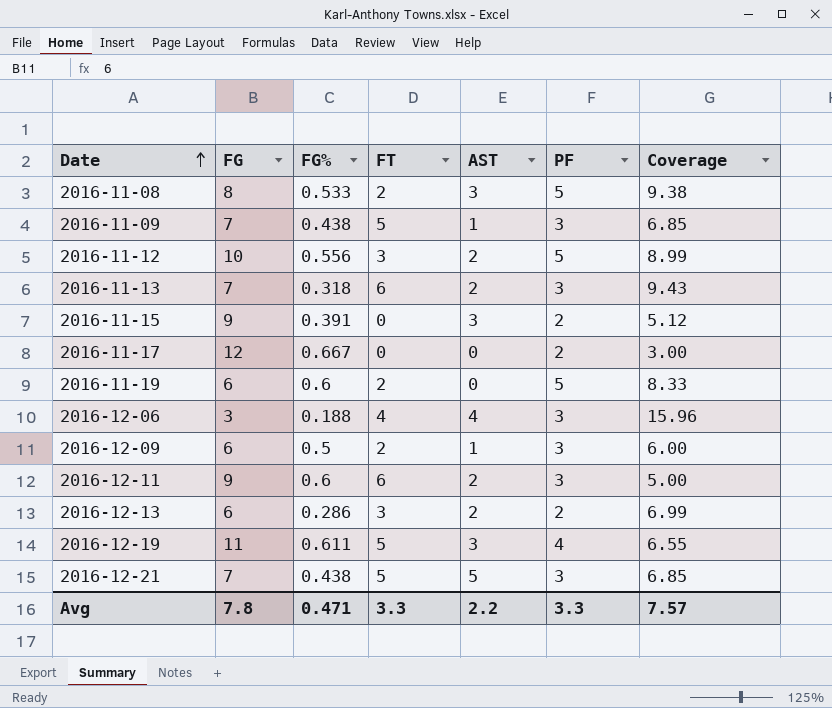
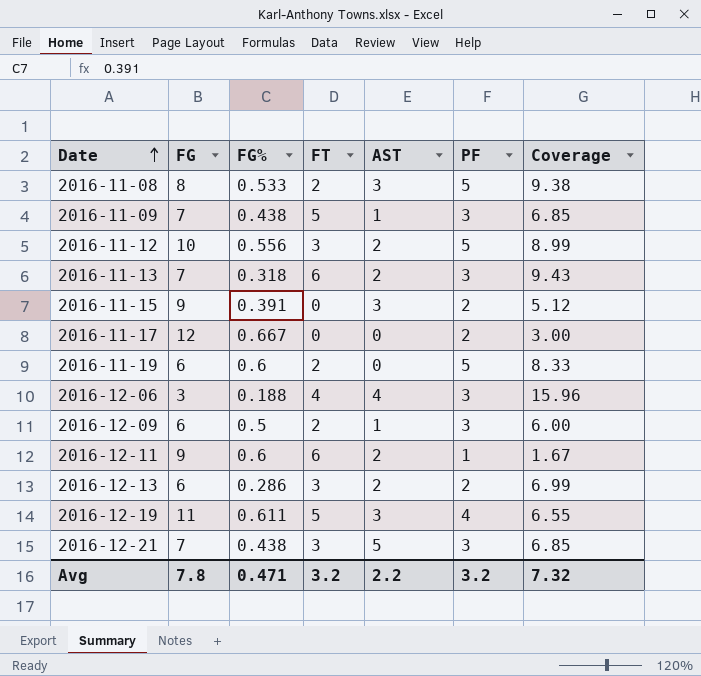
2016-12-11 | PF: 3 -> 1
2016-12-11 | Coverage: 5.00 -> 1.67
2016-12-21 | FT: 5 -> 3
Avg | FT: 3.3 -> 3.2
Avg | PF: 3.3 -> 3.2
Avg | Coverage: 7.57 -> 7.32

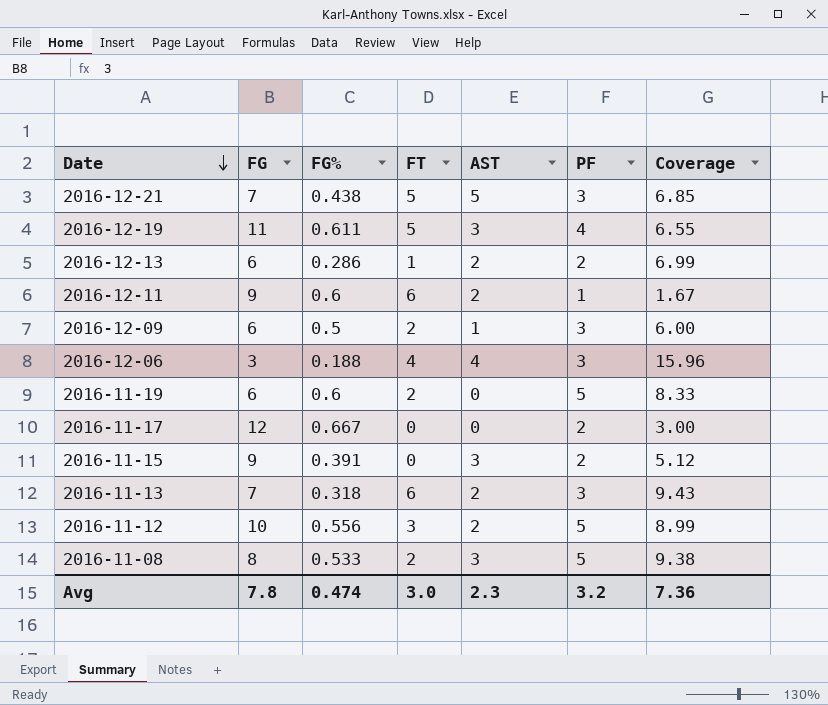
row order: Date ascending -> Date descending
row 2016-11-09: 7 | 0.438 | 5 | 1 | 3 | 6.85 -> none
2016-12-21 | FT: 3 -> 5
2016-12-13 | FT: 3 -> 1
Avg | FG%: 0.471 -> 0.474
Avg | FT: 3.2 -> 3.0
Avg | AST: 2.2 -> 2.3
Avg | Coverage: 7.32 -> 7.36

